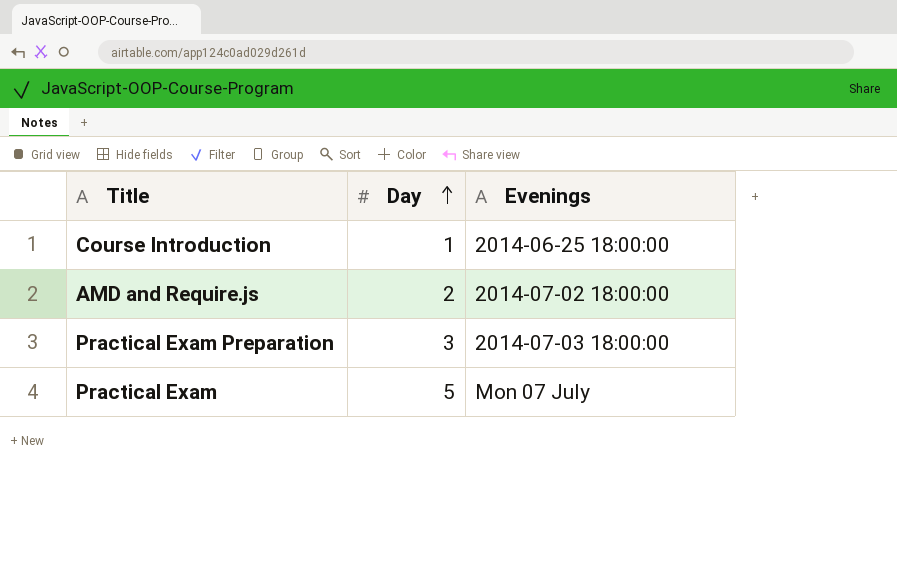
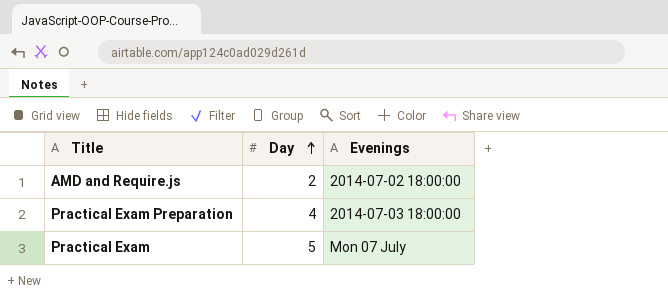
row Course Introduction: 1 | 2014-06-25 18:00:00 -> none
Practical Exam Preparation | Day: 3 -> 4

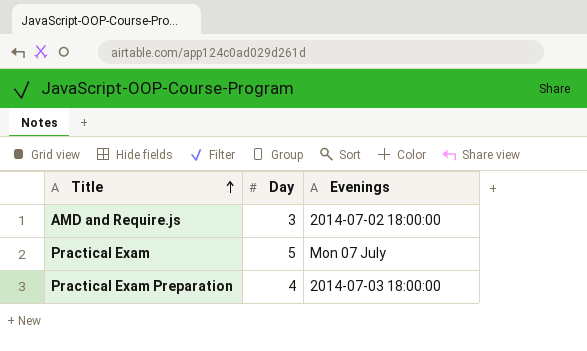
row order: Day ascending -> Title ascending
AMD and Require.js | Day: 2 -> 3

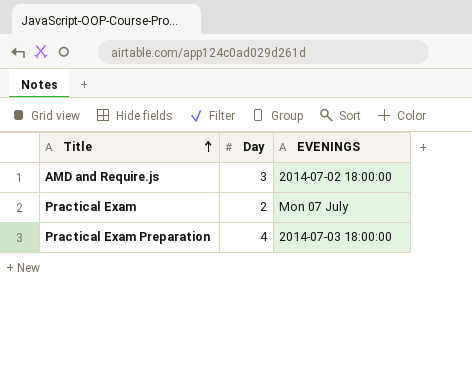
column name: Evenings -> EVENINGS
Practical Exam | Day: 5 -> 2

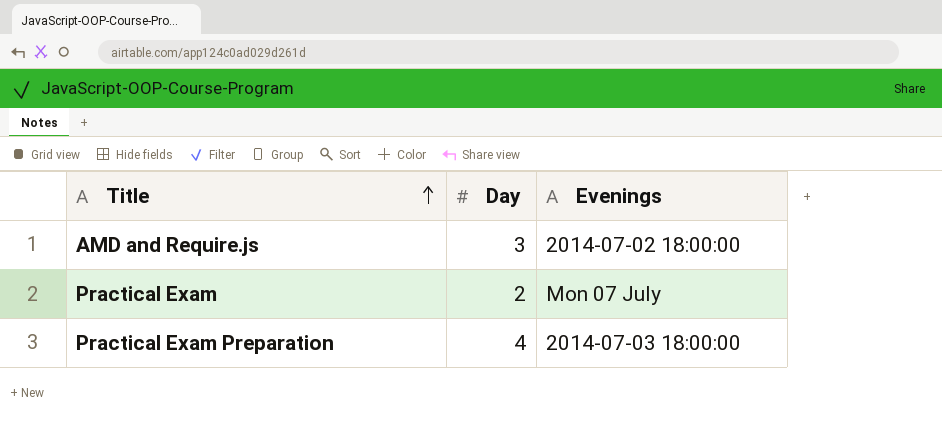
column name: EVENINGS -> Evenings

